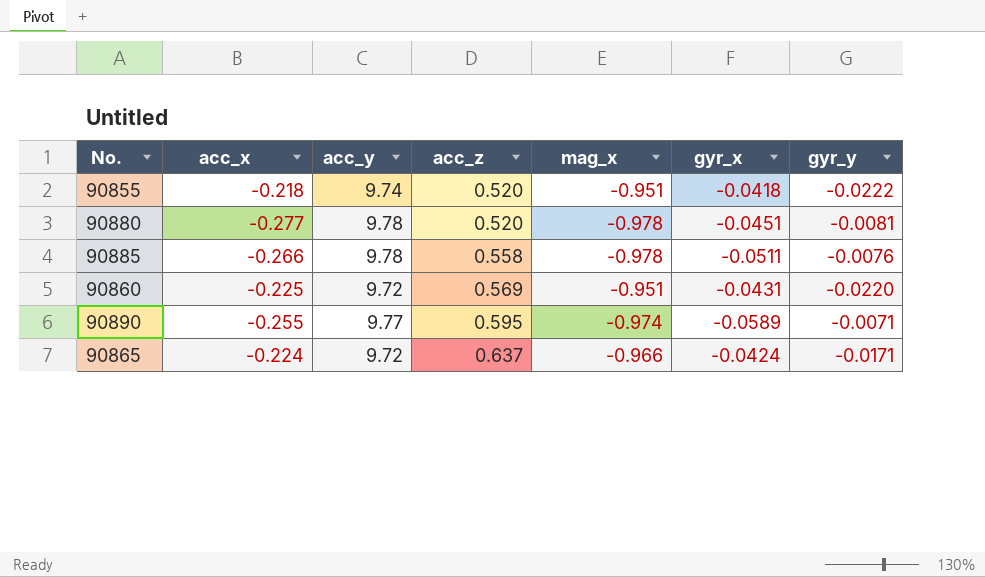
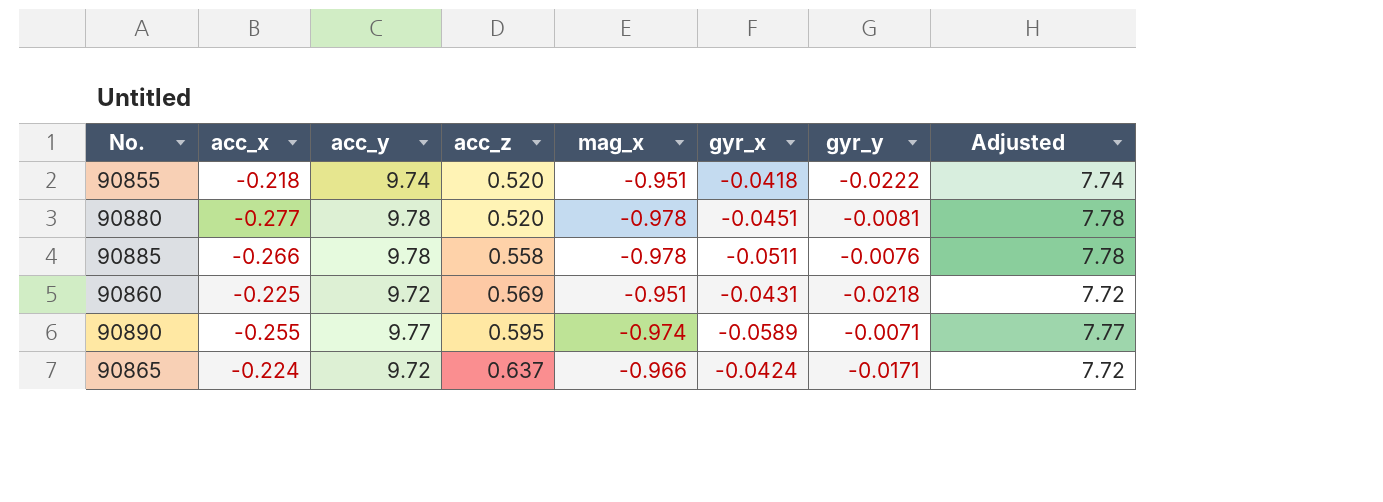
column Adjusted | formula: none -> [acc_y] - 2
90860 | gyr_y: -0.0220 -> -0.0218

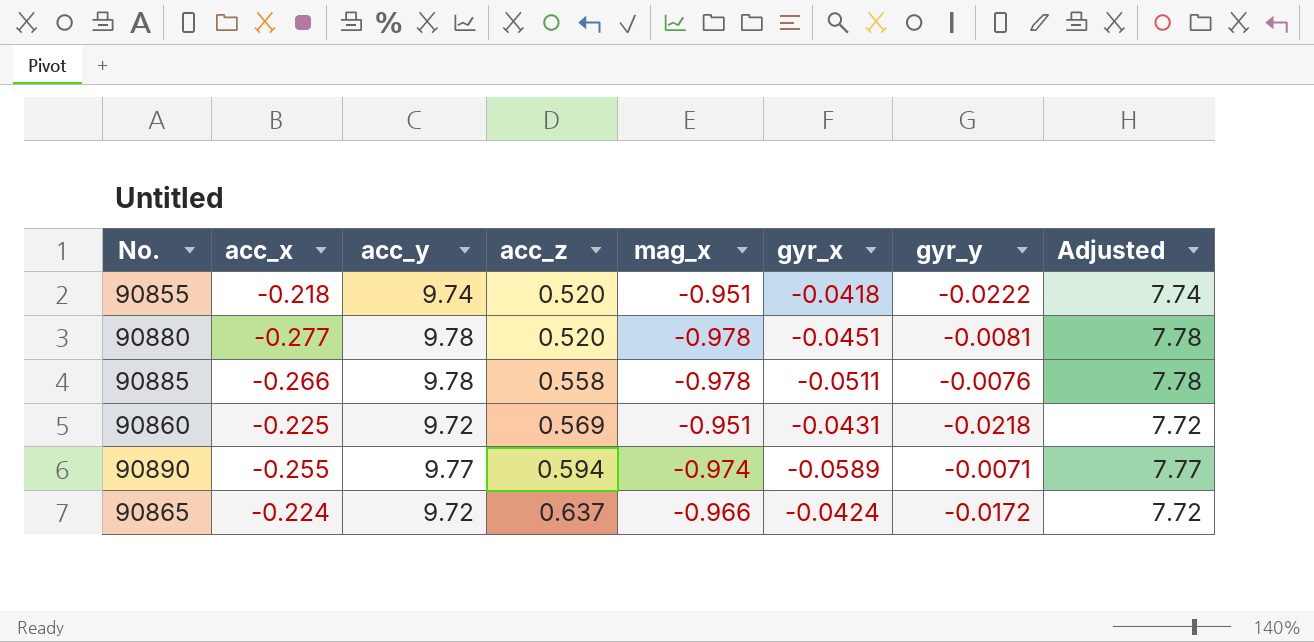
90890 | acc_z: 0.595 -> 0.594
90865 | gyr_y: -0.0171 -> -0.0172

